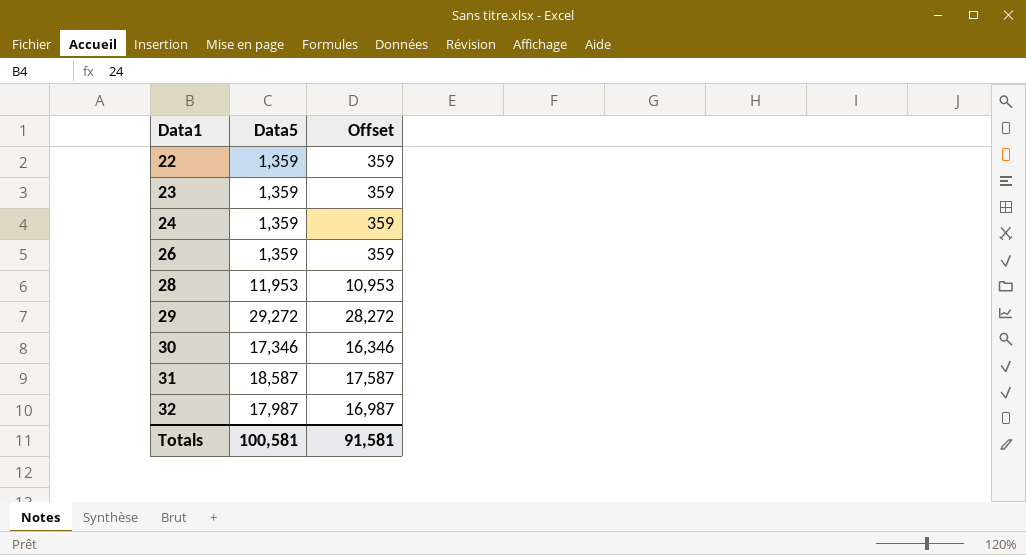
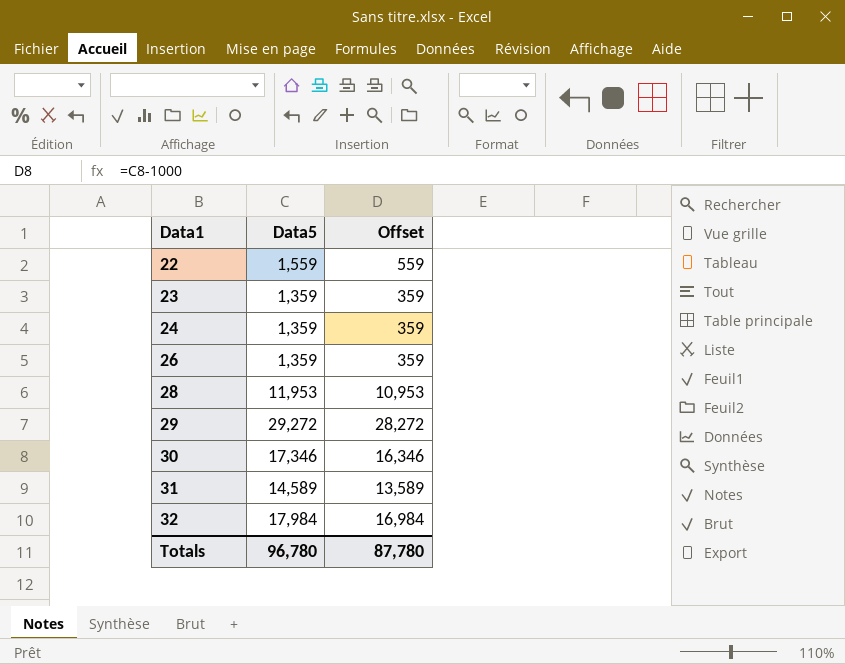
22 | Data5: 1,359 -> 1,559
22 | Offset: 359 -> 559
31 | Data5: 18,587 -> 14,589
31 | Offset: 17,587 -> 13,589
32 | Data5: 17,987 -> 17,984
32 | Offset: 16,987 -> 16,984
Totals | Data5: 100,581 -> 96,780
Totals | Offset: 91,581 -> 87,780

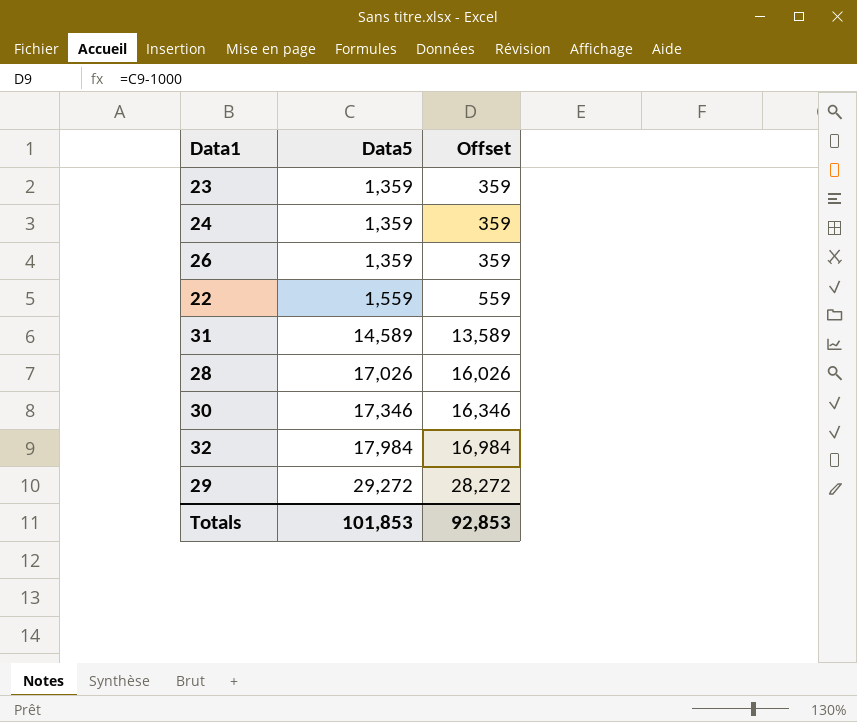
row order: Data1 ascending -> Data5 ascending
28 | Data5: 11,953 -> 17,026
28 | Offset: 10,953 -> 16,026
Totals | Data5: 96,780 -> 101,853
Totals | Offset: 87,780 -> 92,853

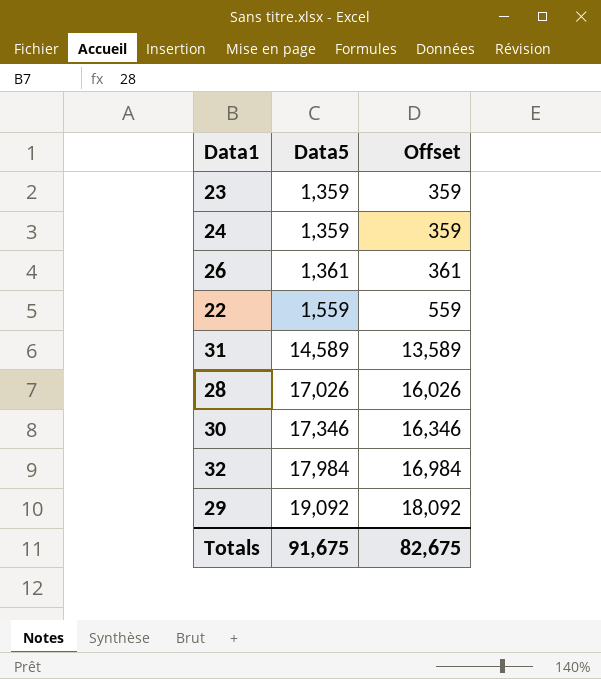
26 | Data5: 1,359 -> 1,361
26 | Offset: 359 -> 361
29 | Data5: 29,272 -> 19,092
29 | Offset: 28,272 -> 18,092
Totals | Data5: 101,853 -> 91,675
Totals | Offset: 92,853 -> 82,675

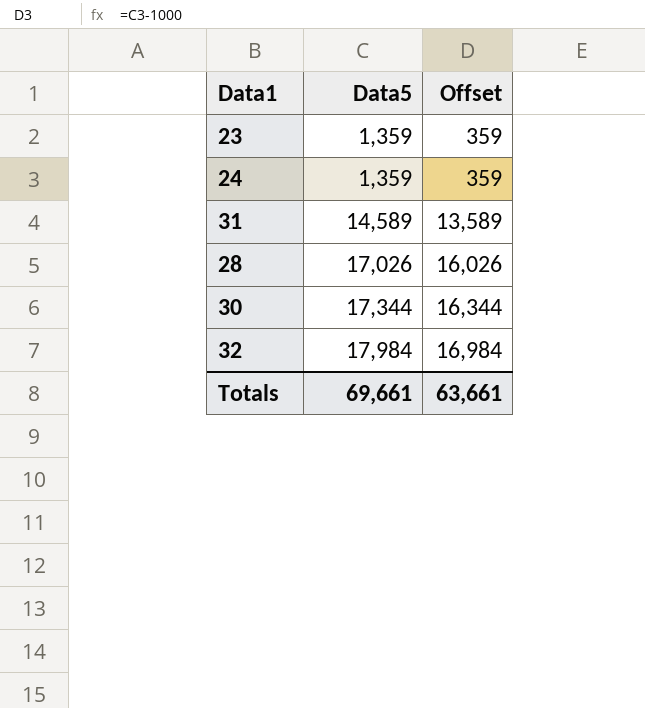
row 26: 1,361 | 361 -> none
row 22: 1,559 | 559 -> none
row 29: 19,092 | 18,092 -> none
30 | Data5: 17,346 -> 17,344
30 | Offset: 16,346 -> 16,344
Totals | Data5: 91,675 -> 69,661
Totals | Offset: 82,675 -> 63,661

